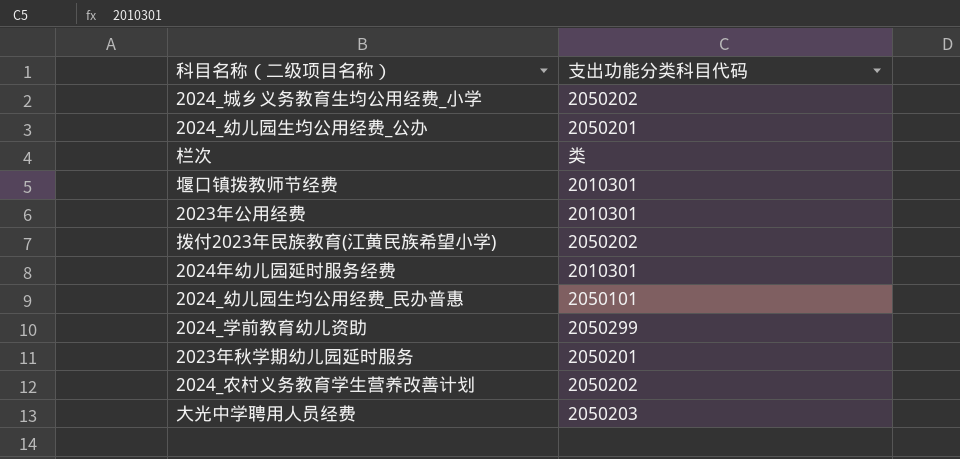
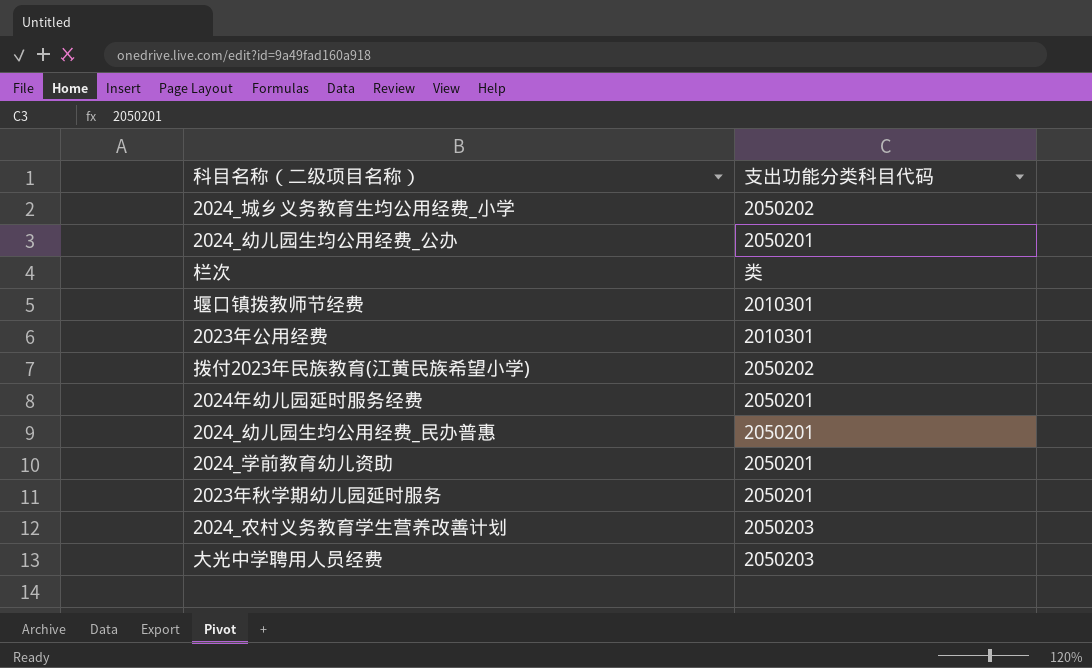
2024年幼儿园延时服务经费 | 支出功能分类科目代码: 2010301 -> 2050201
2024_幼儿园生均公用经费_民办普惠 | 支出功能分类科目代码: 2050101 -> 2050201
2024_学前教育幼儿资助 | 支出功能分类科目代码: 2050299 -> 2050201
2024_农村义务教育学生营养改善计划 | 支出功能分类科目代码: 2050202 -> 2050203

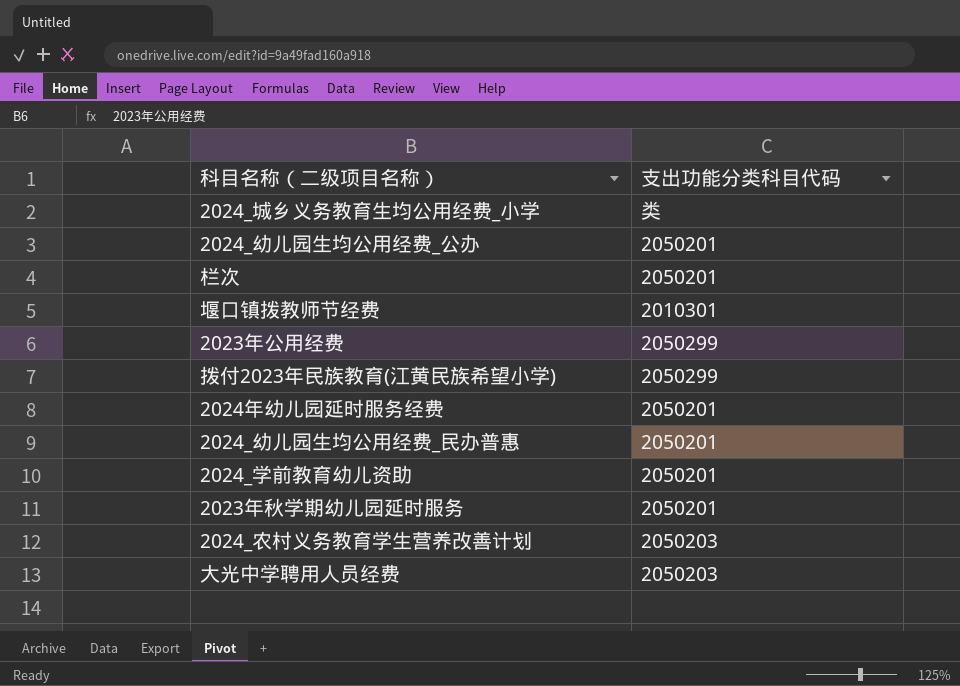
2024_城乡义务教育生均公用经费_小学 | 支出功能分类科目代码: 2050202 -> 类
栏次 | 支出功能分类科目代码: 类 -> 2050201
2023年公用经费 | 支出功能分类科目代码: 2010301 -> 2050299
拨付2023年民族教育(江黄民族希望小学) | 支出功能分类科目代码: 2050202 -> 2050299

